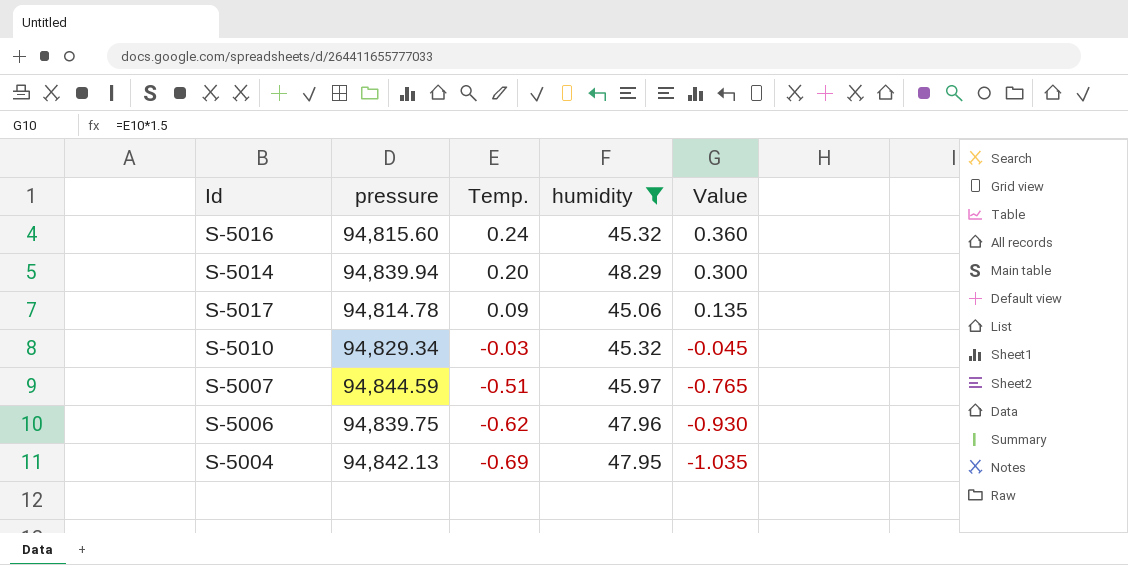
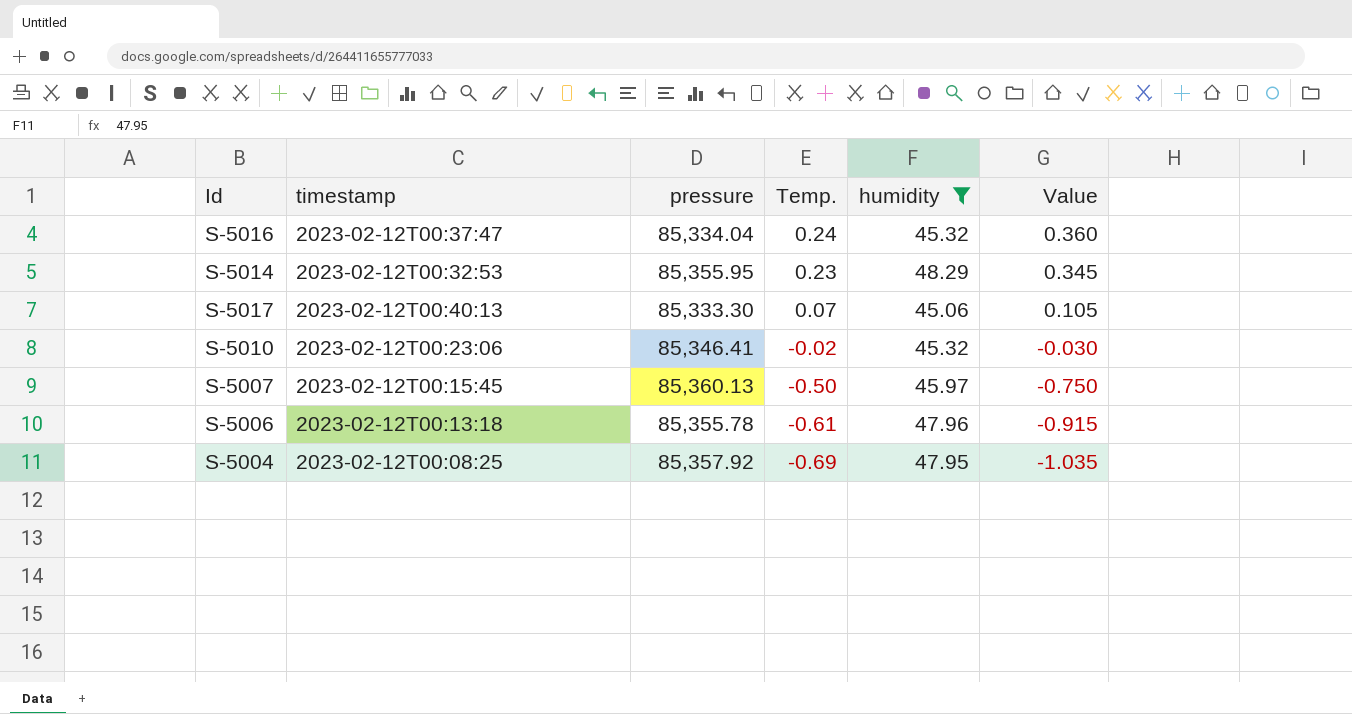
column timestamp | position: none -> 2
S-5016 | pressure: 94,815.60 -> 85,334.04
S-5014 | pressure: 94,839.94 -> 85,355.95
S-5014 | Temp.: 0.20 -> 0.23
S-5014 | Value: 0.300 -> 0.345
S-5017 | pressure: 94,814.78 -> 85,333.30
S-5017 | Temp.: 0.09 -> 0.07
S-5017 | Value: 0.135 -> 0.105
S-5010 | pressure: 94,829.34 -> 85,346.41
S-5010 | Temp.: -0.03 -> -0.02
S-5010 | Value: -0.045 -> -0.030
S-5007 | pressure: 94,844.59 -> 85,360.13
S-5007 | Temp.: -0.51 -> -0.50
S-5007 | Value: -0.765 -> -0.750
S-5006 | pressure: 94,839.75 -> 85,355.78
S-5006 | Temp.: -0.62 -> -0.61
S-5006 | Value: -0.930 -> -0.915
S-5004 | pressure: 94,842.13 -> 85,357.92

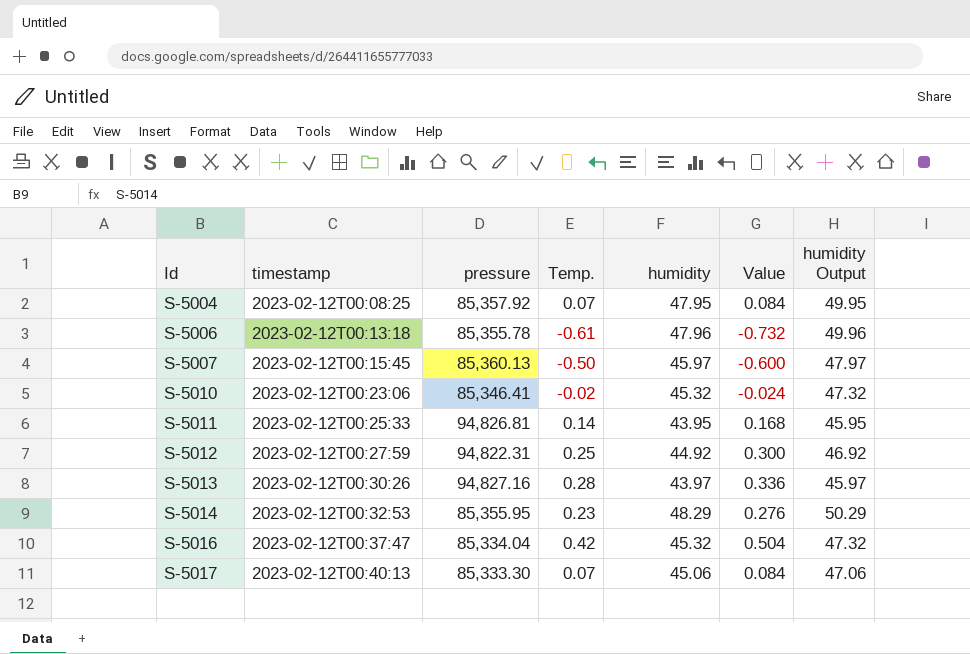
filter: humidity >= 45.06 -> none
row order: Temp. descending -> Id ascending
column Value | formula: [Temp.] * 1.5 -> [Temp.] * 1.2
column humidity Output | formula: none -> [humidity] + 2
S-5004 | Temp.: -0.69 -> 0.07
S-5016 | Temp.: 0.24 -> 0.42

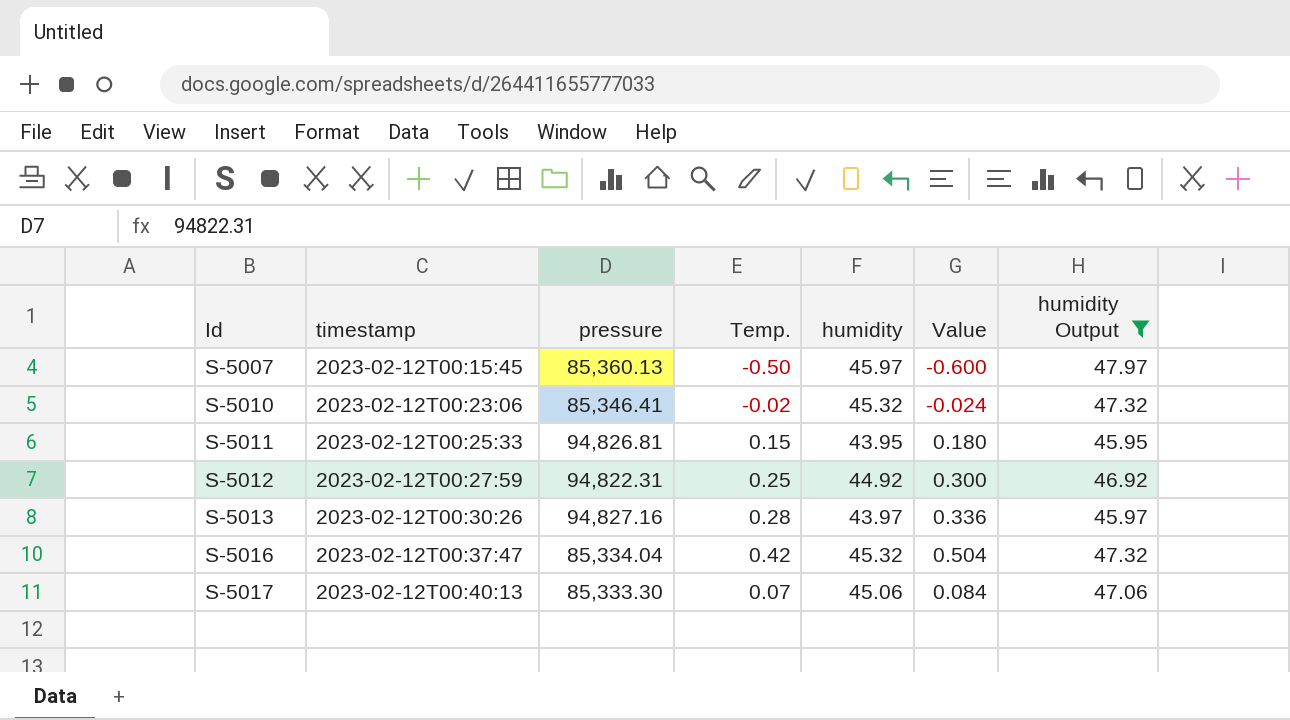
filter: none -> humidity Output <= 47.97
S-5011 | Temp.: 0.14 -> 0.15
S-5011 | Value: 0.168 -> 0.180

